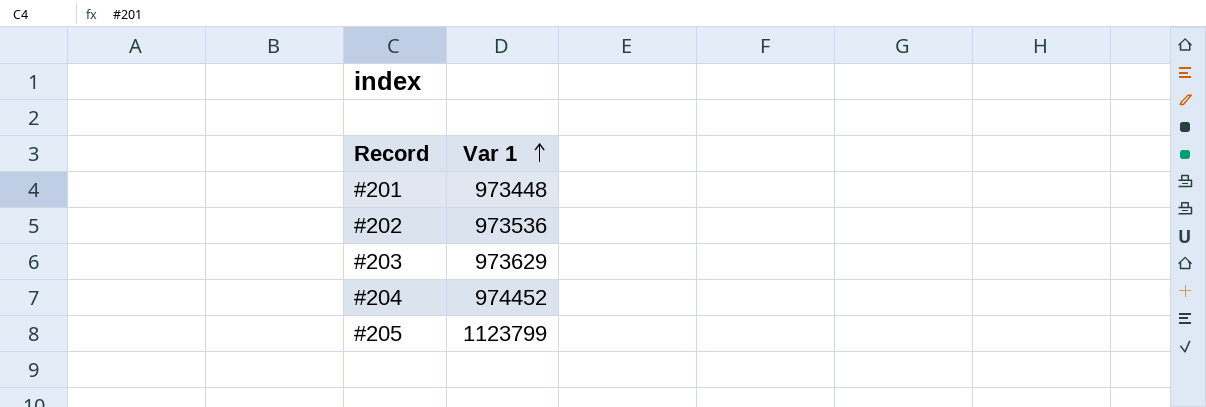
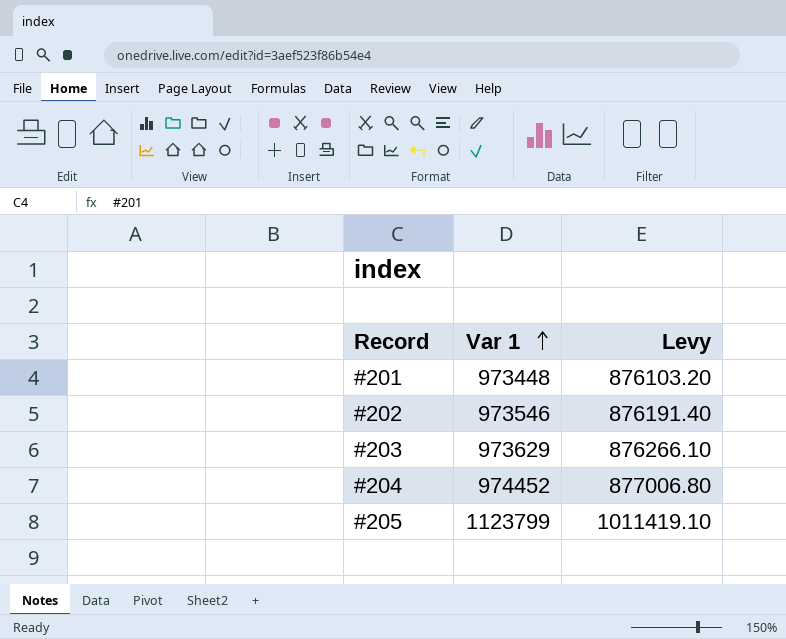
column Levy | formula: none -> [Var 1] * 0.9
#202 | Var 1: 973536 -> 973546

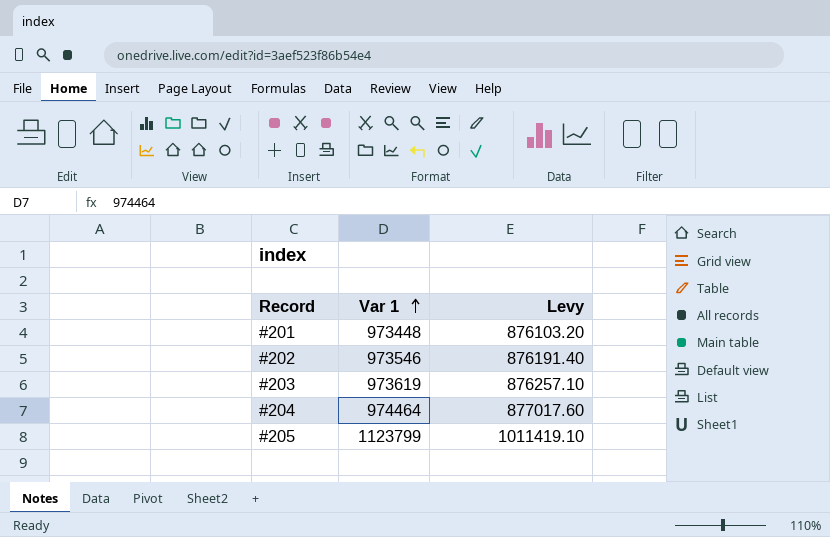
#203 | Var 1: 973629 -> 973619
#203 | Levy: 876266.10 -> 876257.10
#204 | Var 1: 974452 -> 974464
#204 | Levy: 877006.80 -> 877017.60

